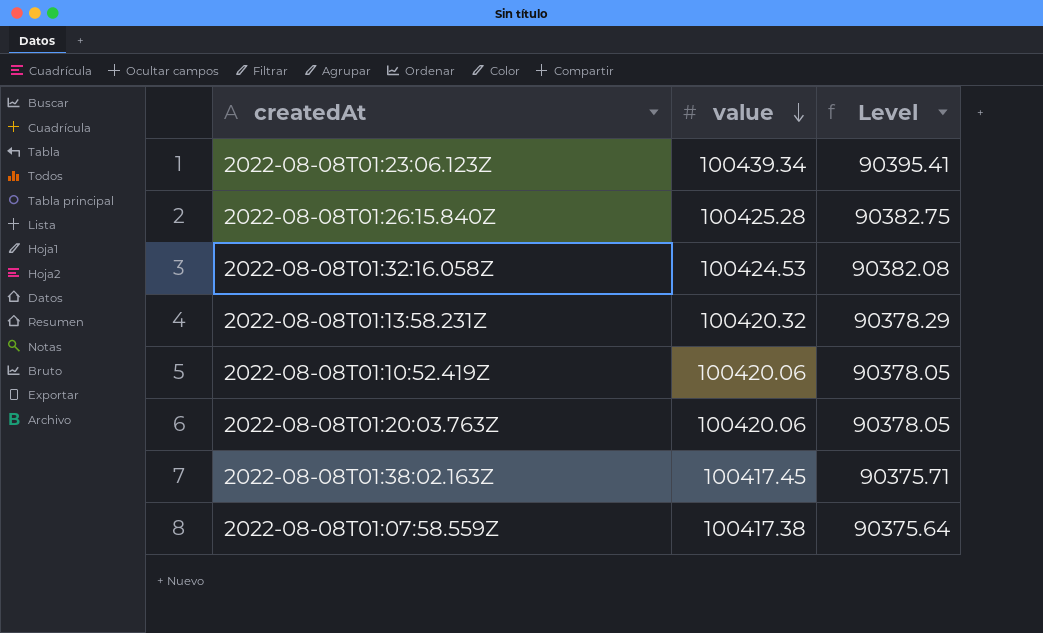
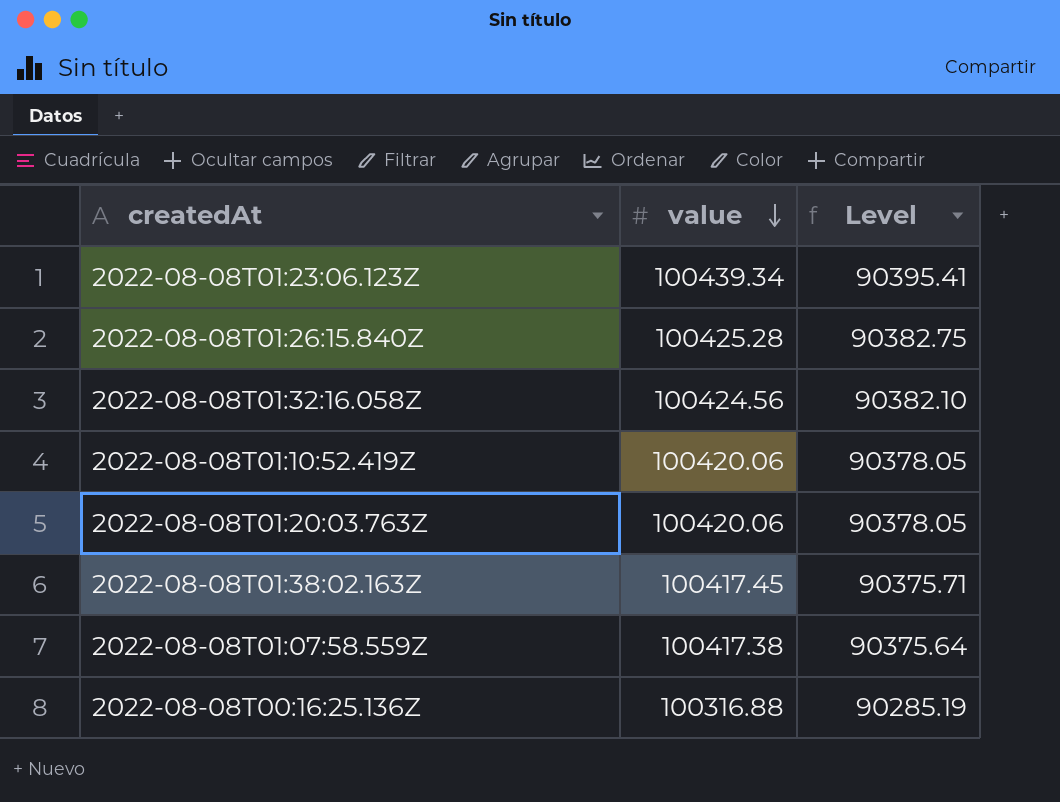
row 2022-08-08T01:13:58.231Z: 100420.32 | 90378.29 -> none
2022-08-08T01:32:16.058Z | value: 100424.53 -> 100424.56
2022-08-08T01:32:16.058Z | Level: 90382.08 -> 90382.10
row 2022-08-08T00:16:25.136Z: none -> 100316.88 | 90285.19

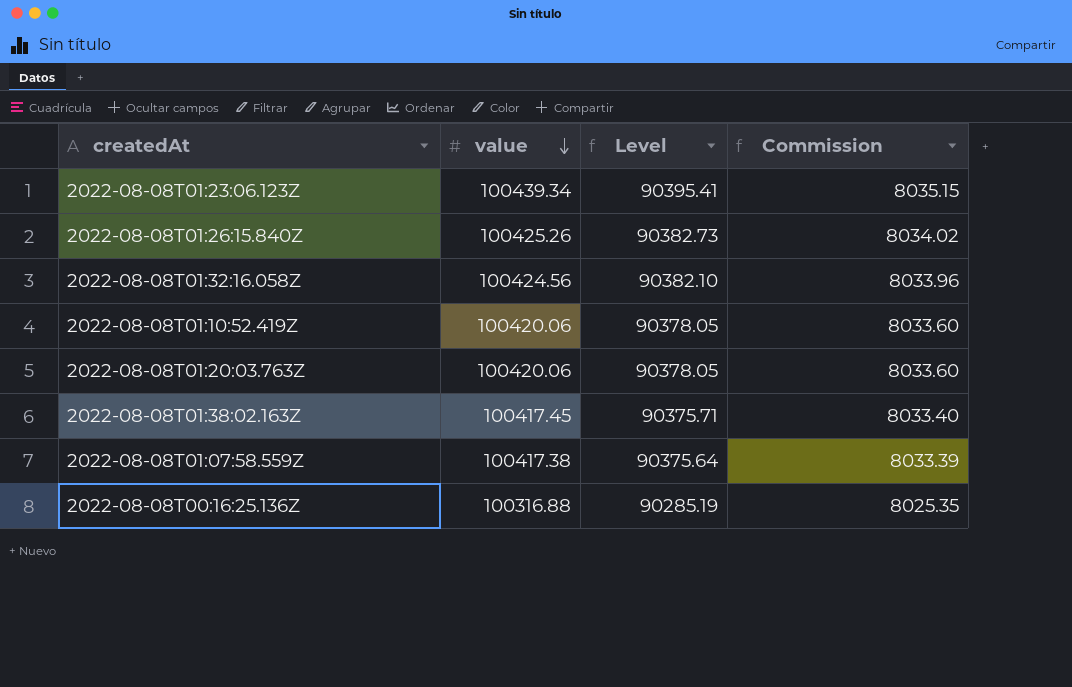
column Commission | formula: none -> [value] * 0.08
2022-08-08T01:26:15.840Z | value: 100425.28 -> 100425.26
2022-08-08T01:26:15.840Z | Level: 90382.75 -> 90382.73

